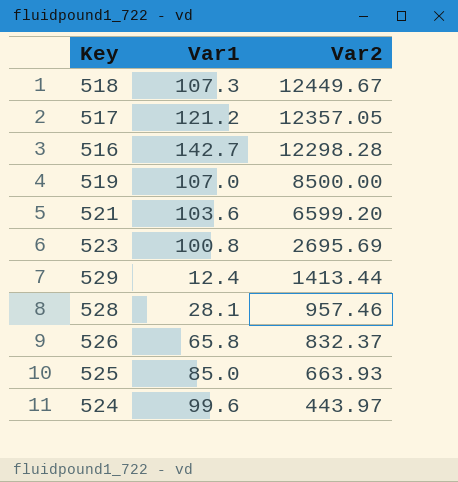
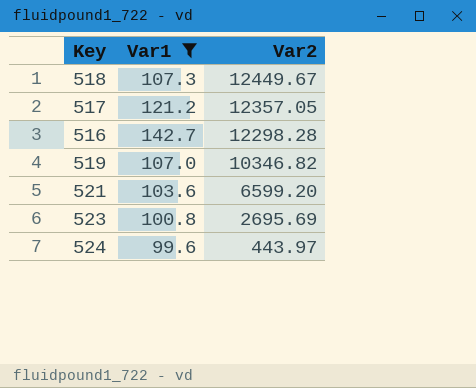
filter: none -> Var1 >= 99.6
519 | Var2: 8500.00 -> 10346.82

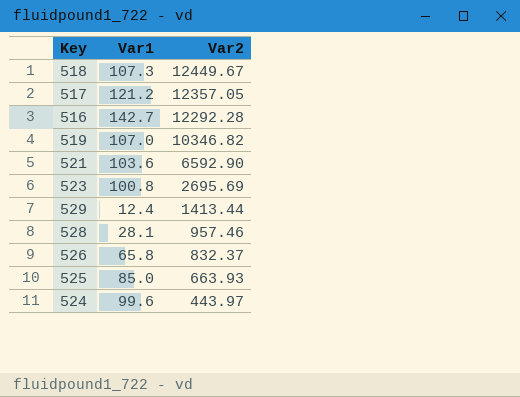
filter: Var1 >= 99.6 -> none
516 | Var2: 12298.28 -> 12292.28
521 | Var2: 6599.20 -> 6592.90

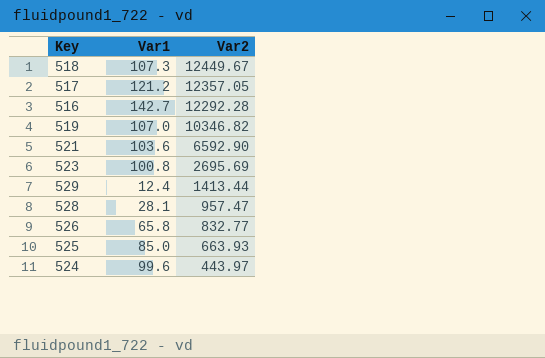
528 | Var2: 957.46 -> 957.47
526 | Var2: 832.37 -> 832.77

